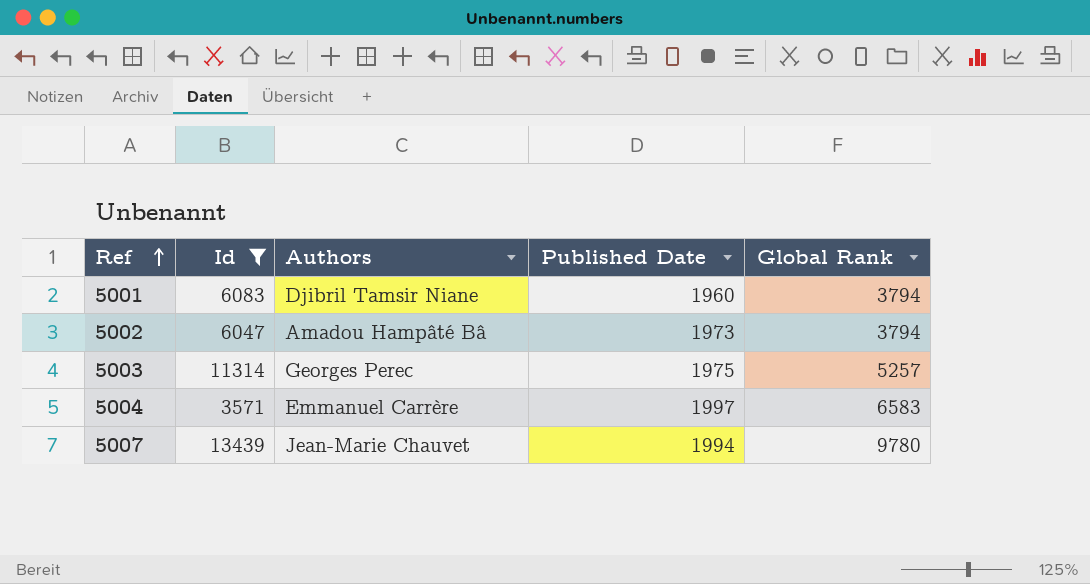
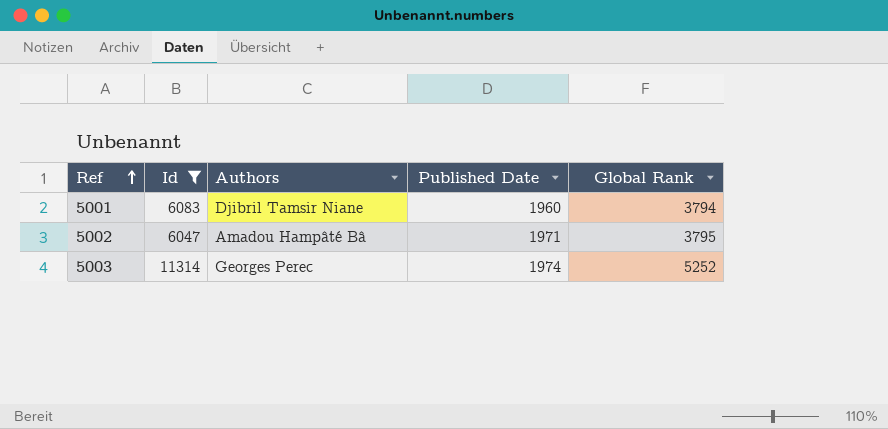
row 5004: 3571 | Emmanuel Carrère | 1997 | 6583 -> none
row 5007: 13439 | Jean-Marie Chauvet | 1994 | 9780 -> none
5002 | Published Date: 1973 -> 1971
5002 | Global Rank: 3794 -> 3795
5003 | Published Date: 1975 -> 1974
5003 | Global Rank: 5257 -> 5252

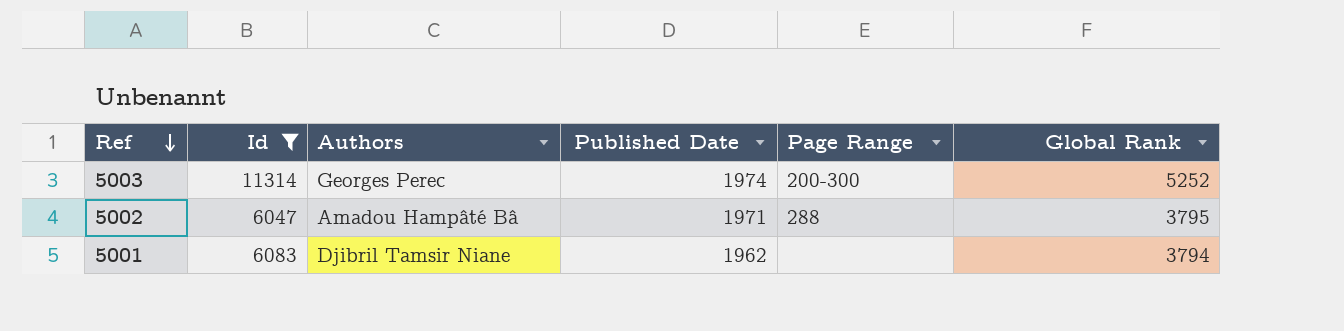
row order: Ref ascending -> Ref descending
column Page Range | position: none -> 5
5001 | Published Date: 1960 -> 1962

